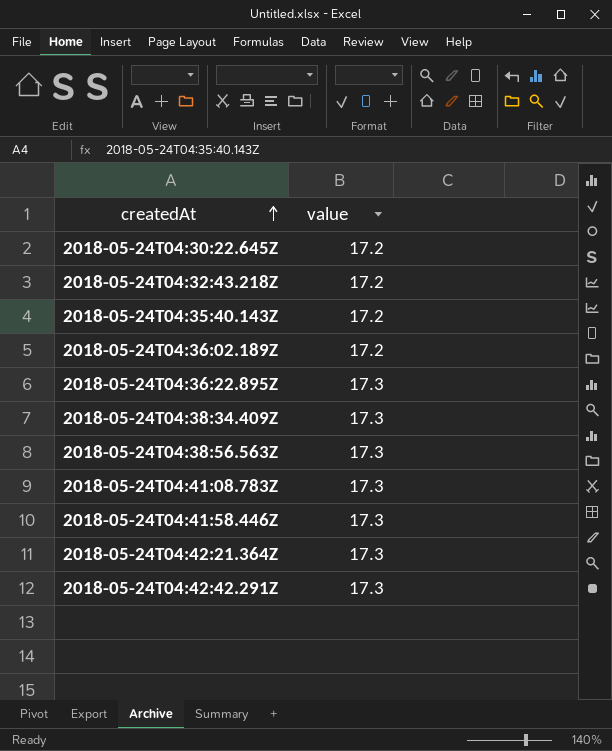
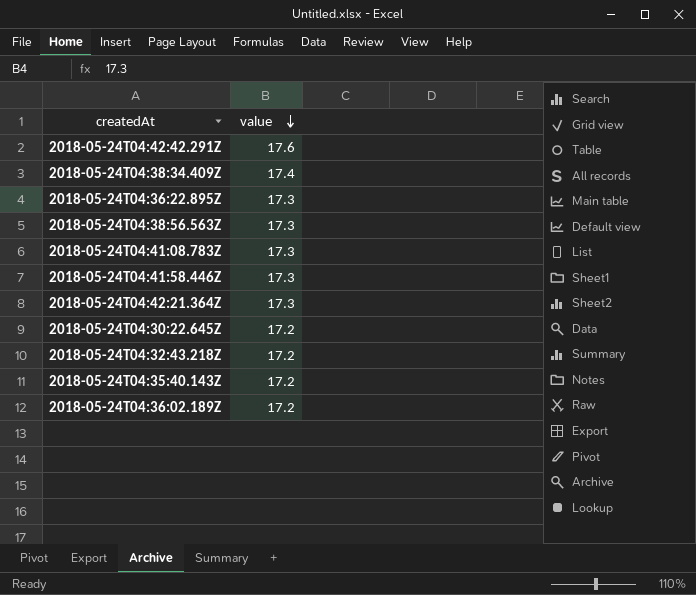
row order: createdAt ascending -> value descending
2018-05-24T04:42:42.291Z | value: 17.3 -> 17.6
2018-05-24T04:38:34.409Z | value: 17.3 -> 17.4

